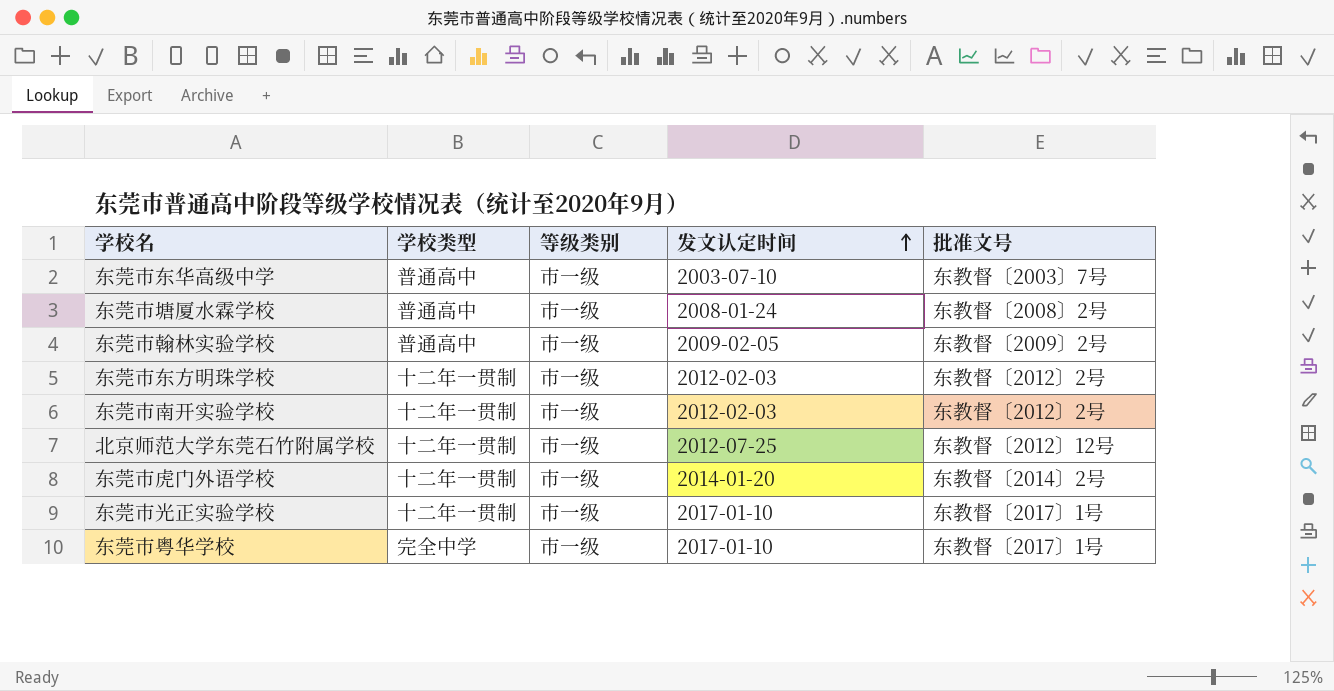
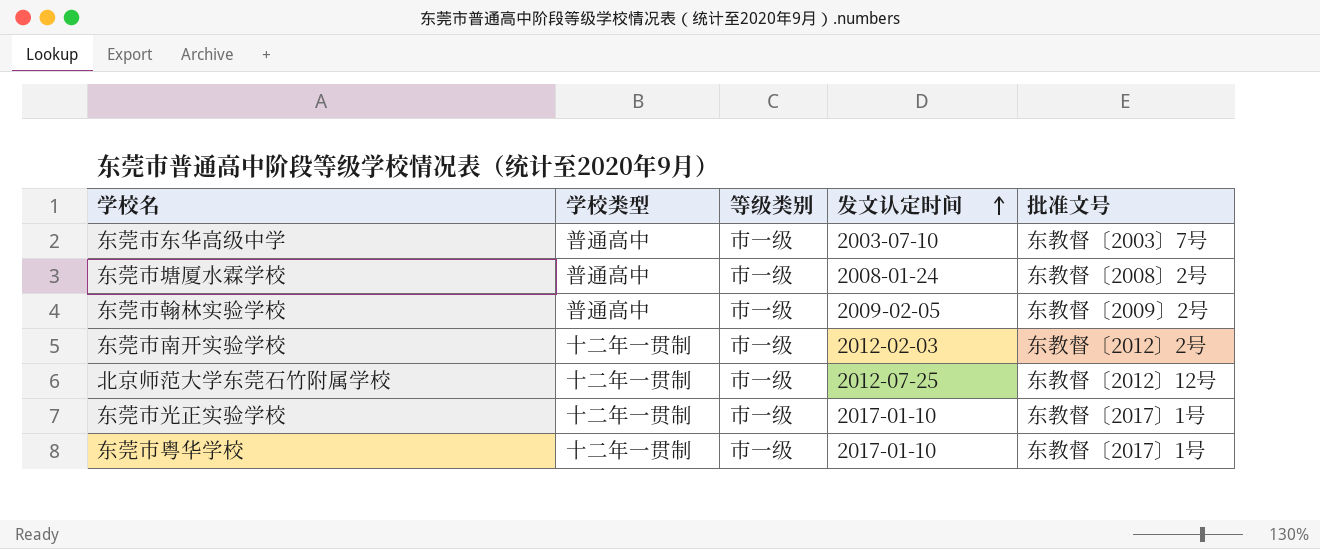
row 东莞市东方明珠学校: 十二年一贯制 | 市一级 | 2012-02-03 | 东教督〔2012〕2号 -> none
row 东莞市虎门外语学校: 十二年一贯制 | 市一级 | 2014-01-20 | 东教督〔2014〕2号 -> none
东莞市粤华学校 | 学校类型: 完全中学 -> 十二年一贯制

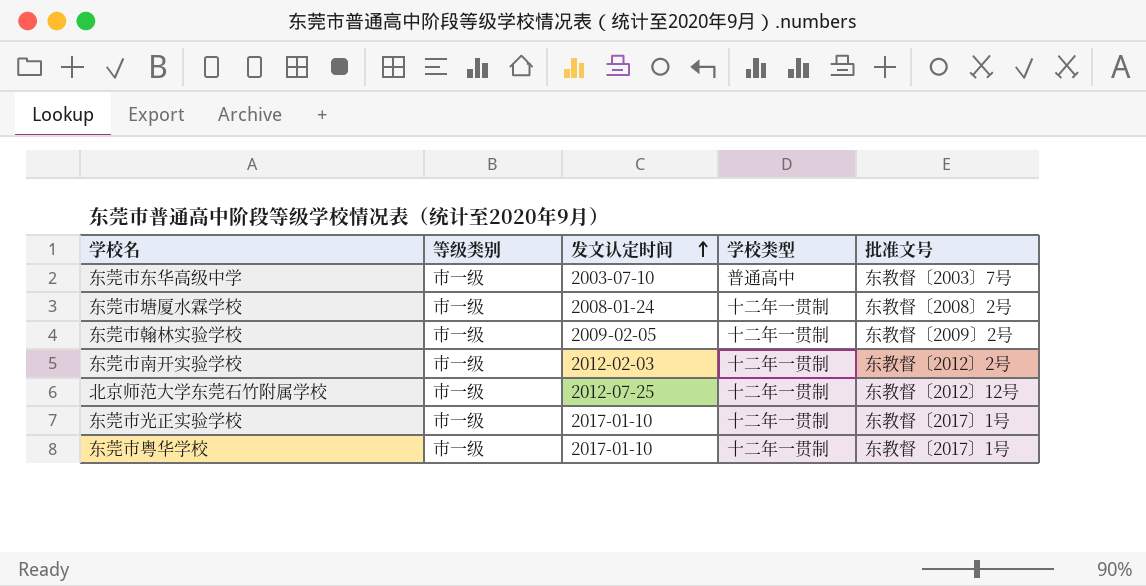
column 学校类型 | position: 2 -> 4
东莞市塘厦水霖学校 | 学校类型: 普通高中 -> 十二年一贯制
东莞市翰林实验学校 | 学校类型: 普通高中 -> 十二年一贯制

